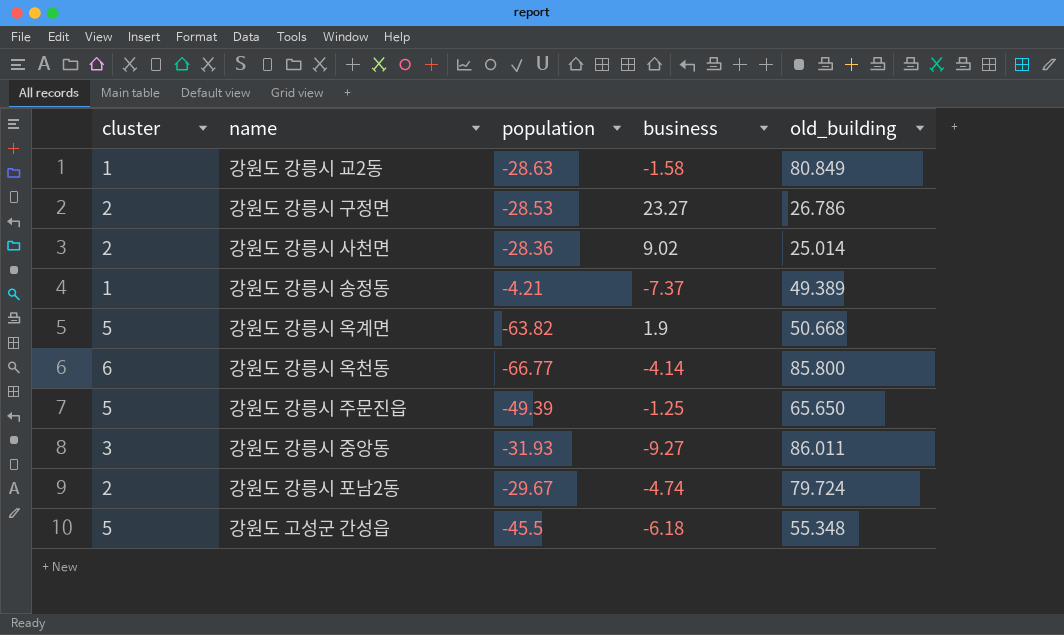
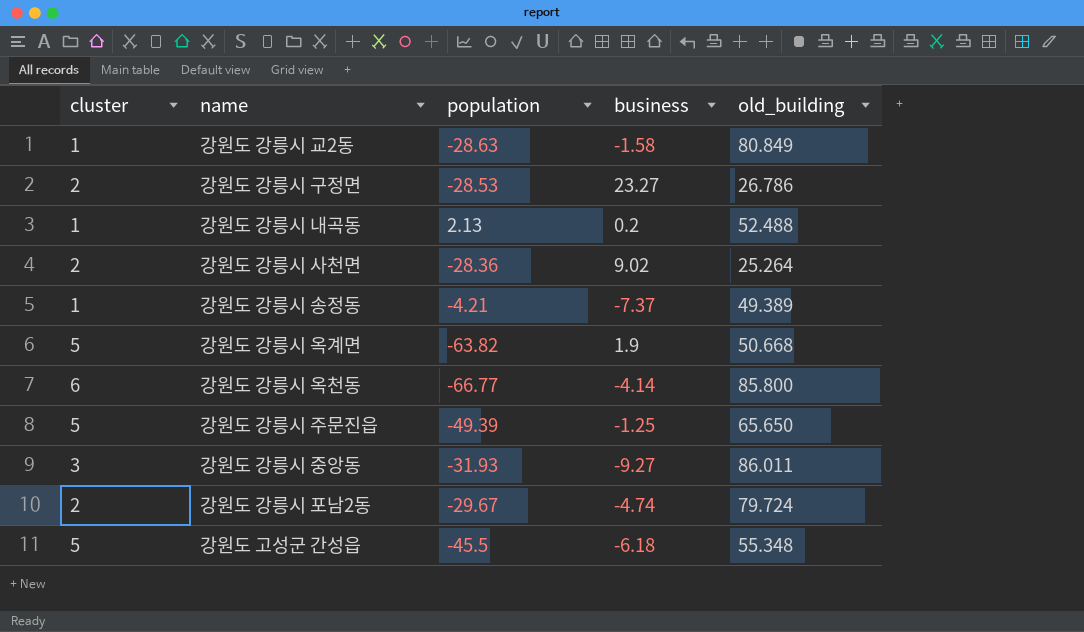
row 강원도 강릉시 내곡동: none -> 1 | 2.13 | 0.2 | 52.488
강원도 강릉시 사천면 | old_building: 25.014 -> 25.264

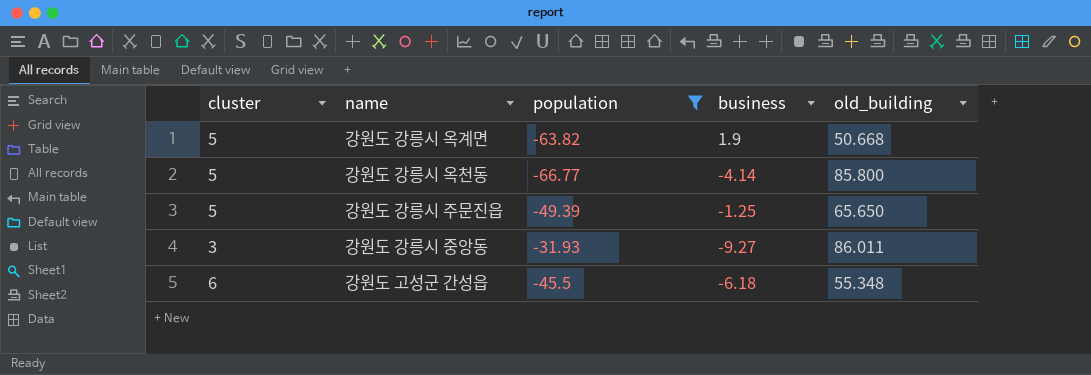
filter: none -> population <= -31.93
강원도 강릉시 옥천동 | cluster: 6 -> 5
강원도 고성군 간성읍 | cluster: 5 -> 6

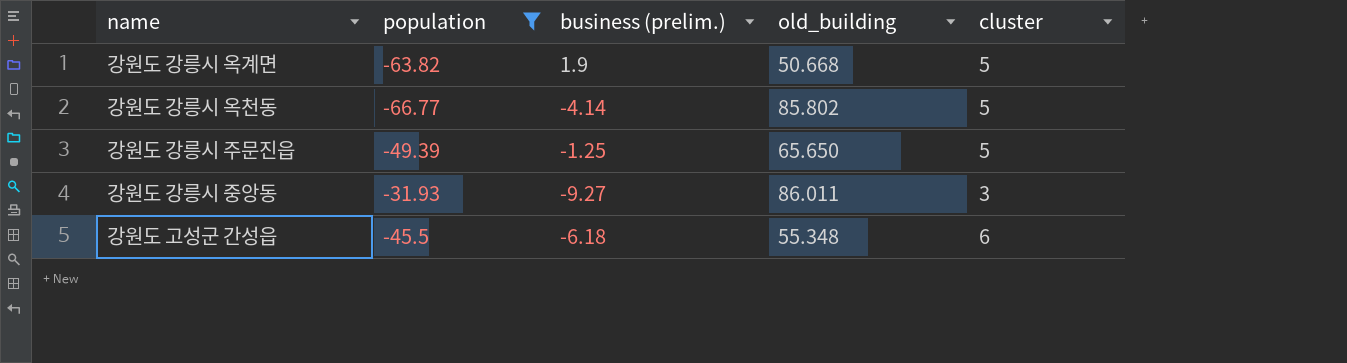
column name: business -> business (prelim.)
column cluster | position: 1 -> 5
강원도 강릉시 옥천동 | old_building: 85.800 -> 85.802

